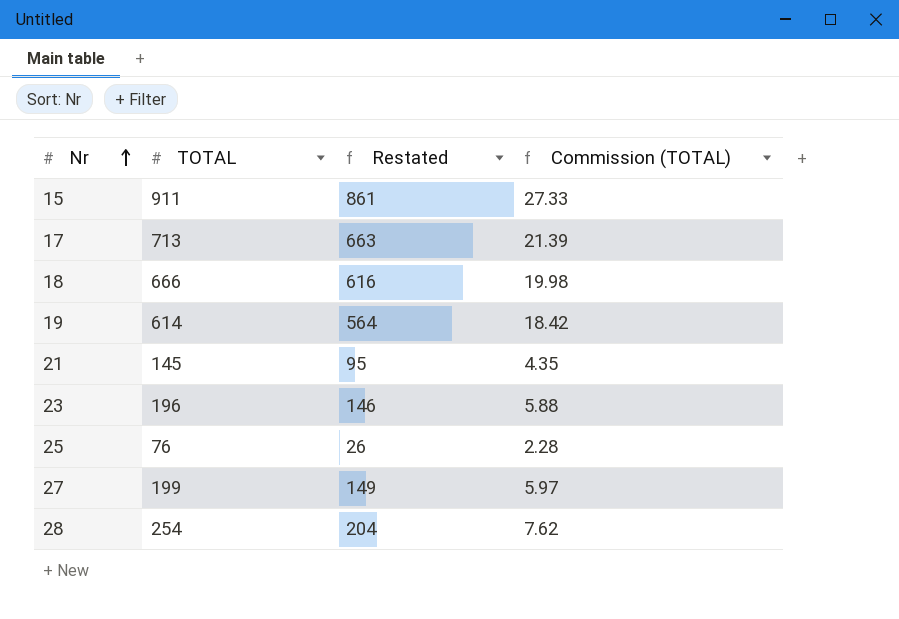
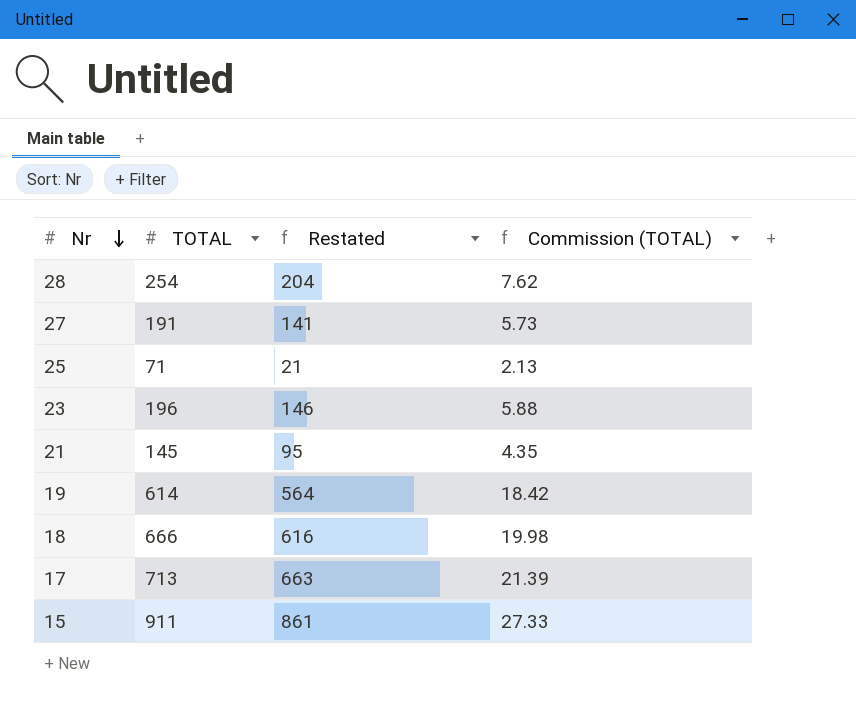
row order: Nr ascending -> Nr descending
27 | TOTAL: 199 -> 191
27 | Restated: 149 -> 141
27 | Commission (TOTAL): 5.97 -> 5.73
25 | TOTAL: 76 -> 71
25 | Restated: 26 -> 21
25 | Commission (TOTAL): 2.28 -> 2.13

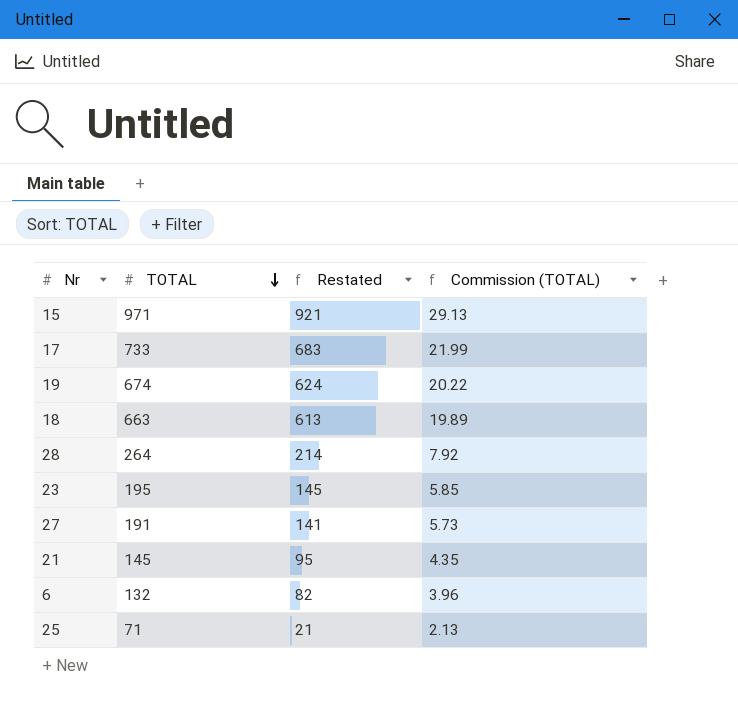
row order: Nr descending -> TOTAL descending
15 | TOTAL: 911 -> 971
15 | Restated: 861 -> 921
15 | Commission (TOTAL): 27.33 -> 29.13
17 | TOTAL: 713 -> 733
17 | Restated: 663 -> 683
17 | Commission (TOTAL): 21.39 -> 21.99
19 | TOTAL: 614 -> 674
19 | Restated: 564 -> 624
19 | Commission (TOTAL): 18.42 -> 20.22
18 | TOTAL: 666 -> 663
18 | Restated: 616 -> 613
18 | Commission (TOTAL): 19.98 -> 19.89
28 | TOTAL: 254 -> 264
28 | Restated: 204 -> 214
28 | Commission (TOTAL): 7.62 -> 7.92
23 | TOTAL: 196 -> 195
23 | Restated: 146 -> 145
23 | Commission (TOTAL): 5.88 -> 5.85
row 6: none -> 132 | 82 | 3.96

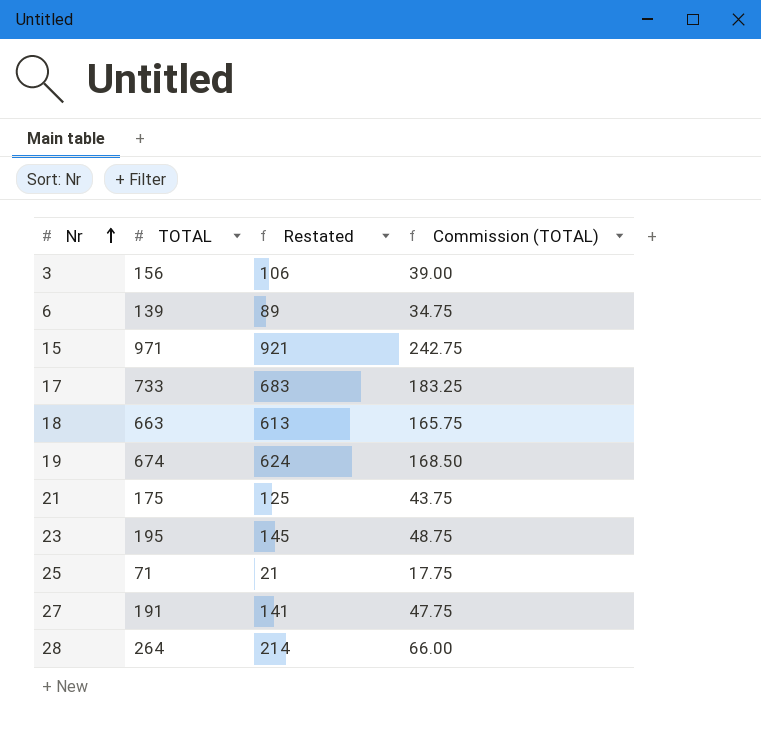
row order: TOTAL descending -> Nr ascending
column Commission (TOTAL) | formula: [TOTAL] * 0.03 -> [TOTAL] * 0.25
row 3: none -> 156 | 106 | 39.00
6 | TOTAL: 132 -> 139
6 | Restated: 82 -> 89
21 | TOTAL: 145 -> 175
21 | Restated: 95 -> 125

